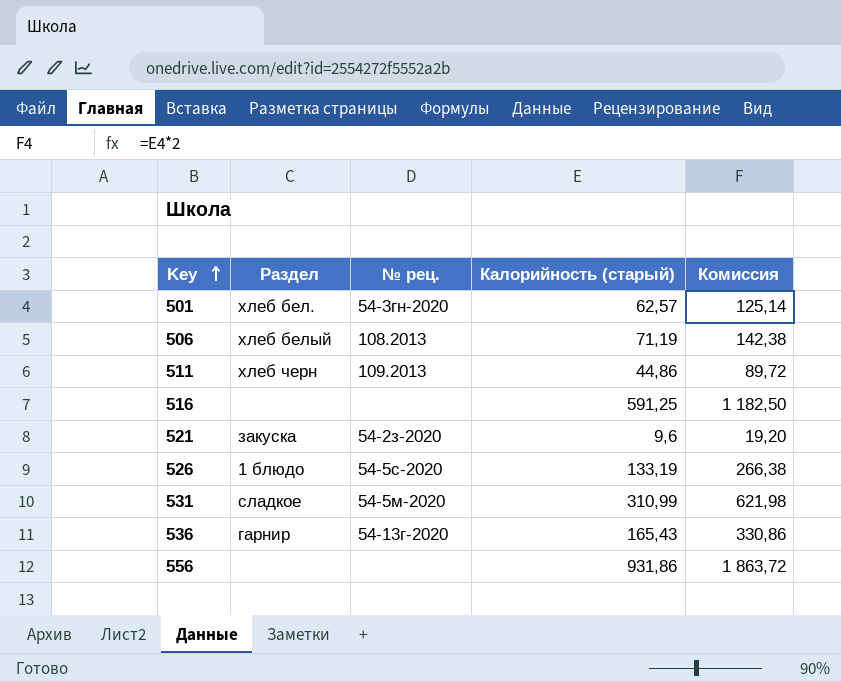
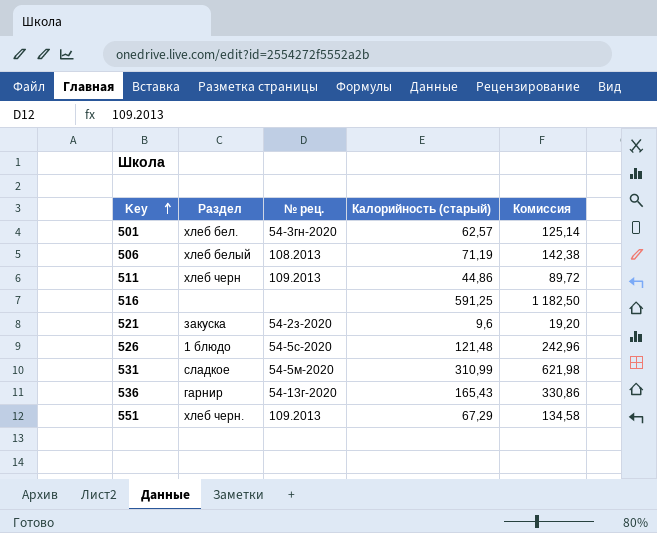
row 556: none | none | 931,86 | 1 863,72 -> none
526 | Калорийность (старый): 133,19 -> 121,48
526 | Комиссия: 266,38 -> 242,96
row 551: none -> хлеб черн. | 109.2013 | 67,29 | 134,58

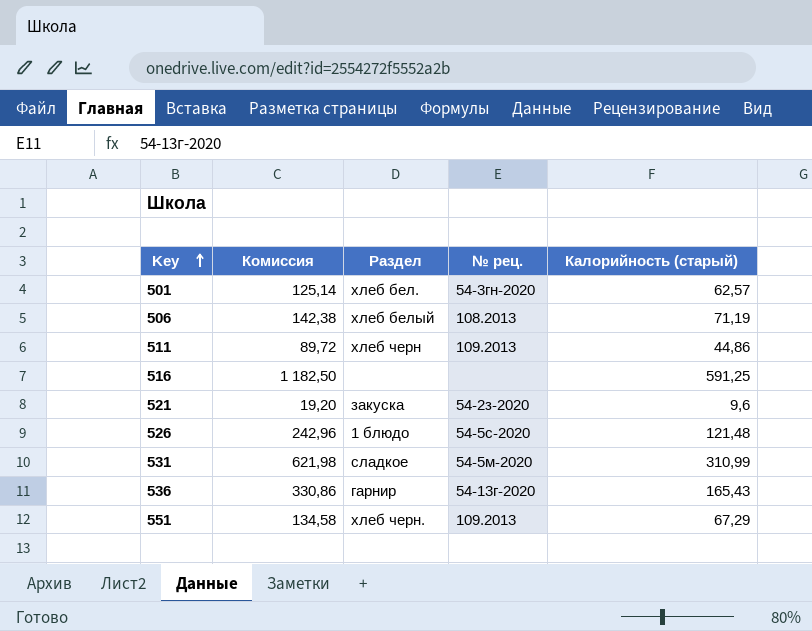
column Комиссия | position: 5 -> 2

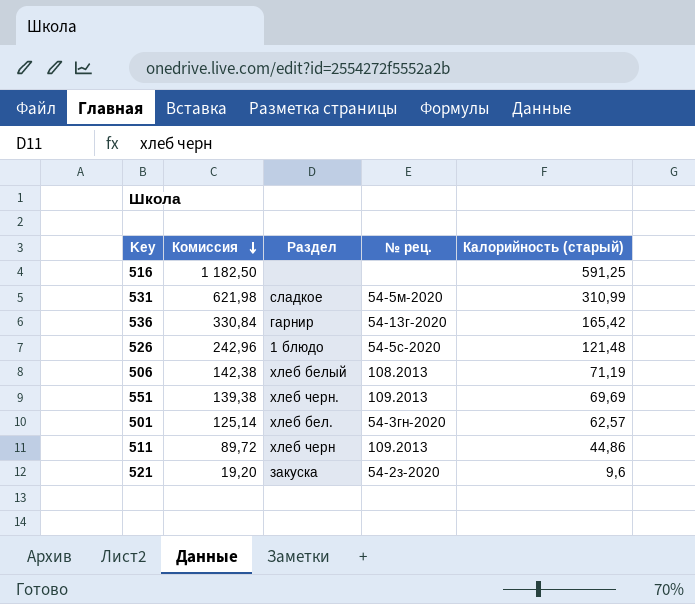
row order: Key ascending -> Комиссия descending
536 | Комиссия: 330,86 -> 330,84
536 | Калорийность (старый): 165,43 -> 165,42
551 | Комиссия: 134,58 -> 139,38
551 | Калорийность (старый): 67,29 -> 69,69

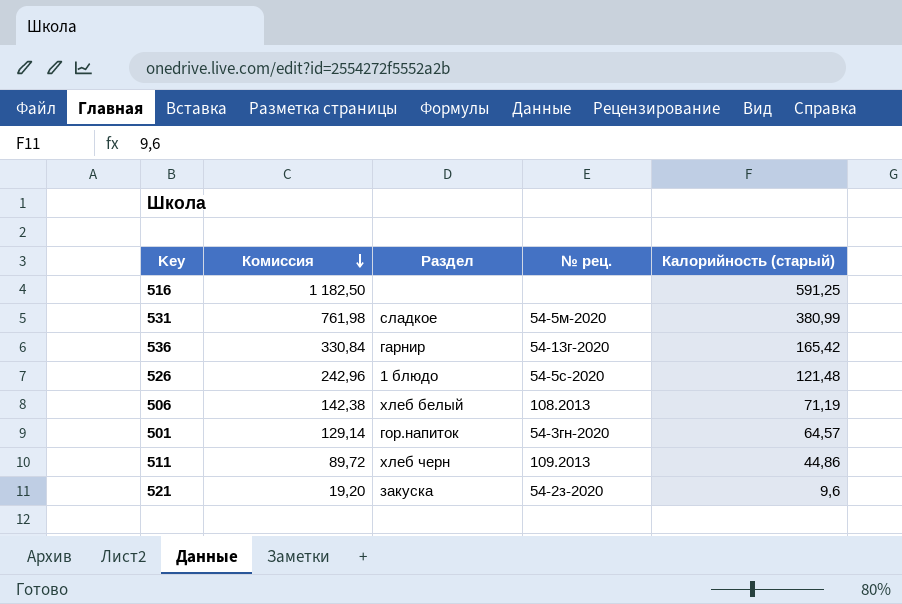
row 551: 139,38 | хлеб черн. | 109.2013 | 69,69 -> none
531 | Комиссия: 621,98 -> 761,98
531 | Калорийность (старый): 310,99 -> 380,99
501 | Комиссия: 125,14 -> 129,14
501 | Раздел: хлеб бел. -> гор.напиток
501 | Калорийность (старый): 62,57 -> 64,57

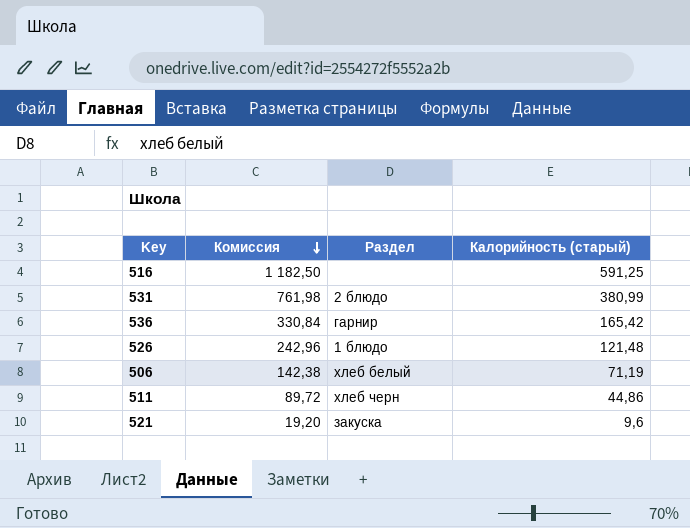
column № рец. | position: 4 -> none
row 501: 129,14 | гор.напиток | 54-3гн-2020 | 64,57 -> none
531 | Раздел: сладкое -> 2 блюдо

